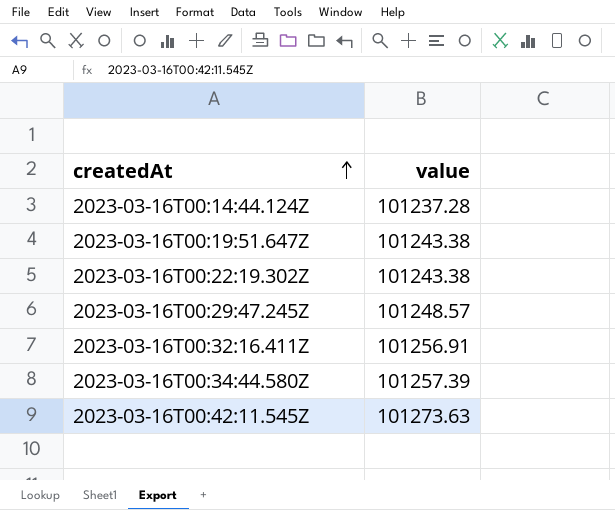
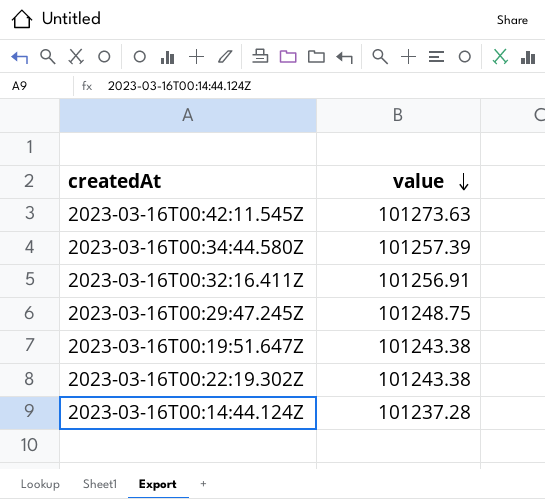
row order: createdAt ascending -> value descending
2023-03-16T00:29:47.245Z | value: 101248.57 -> 101248.75

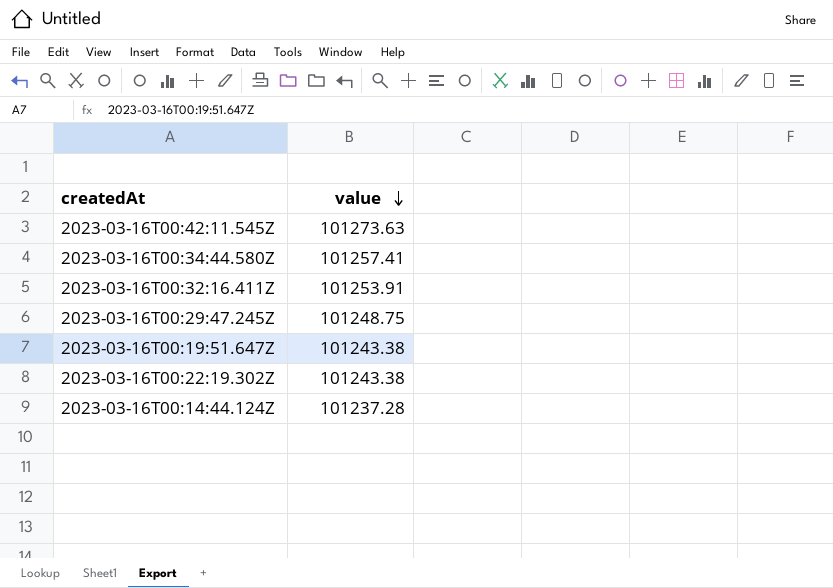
2023-03-16T00:34:44.580Z | value: 101257.39 -> 101257.41
2023-03-16T00:32:16.411Z | value: 101256.91 -> 101253.91

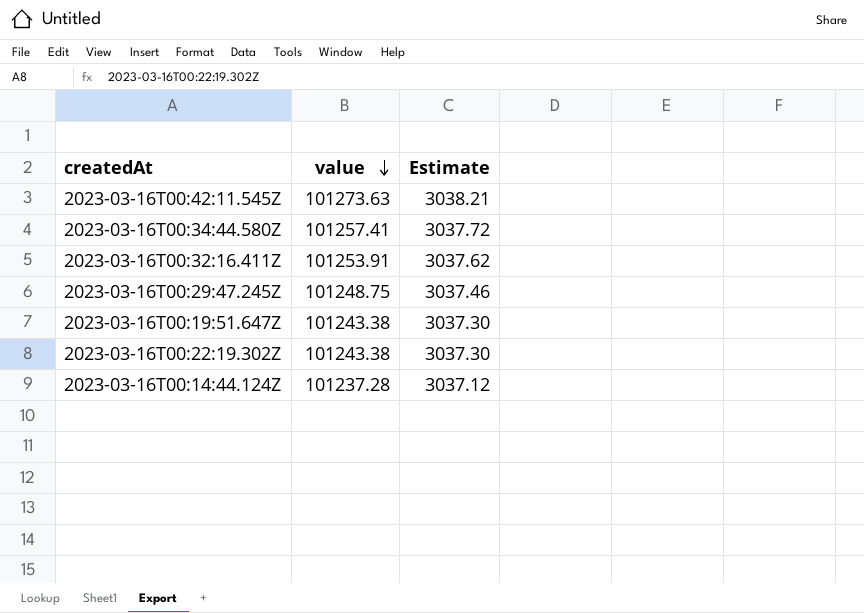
column Estimate | formula: none -> [value] * 0.03

